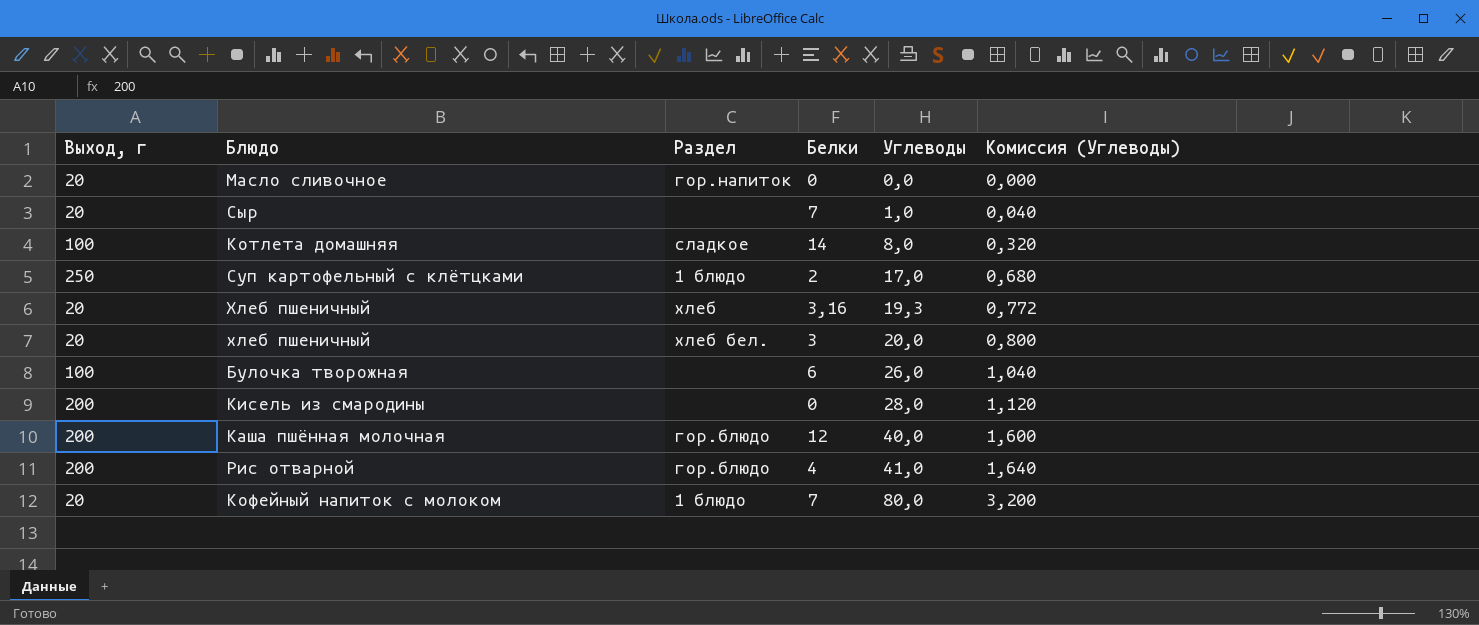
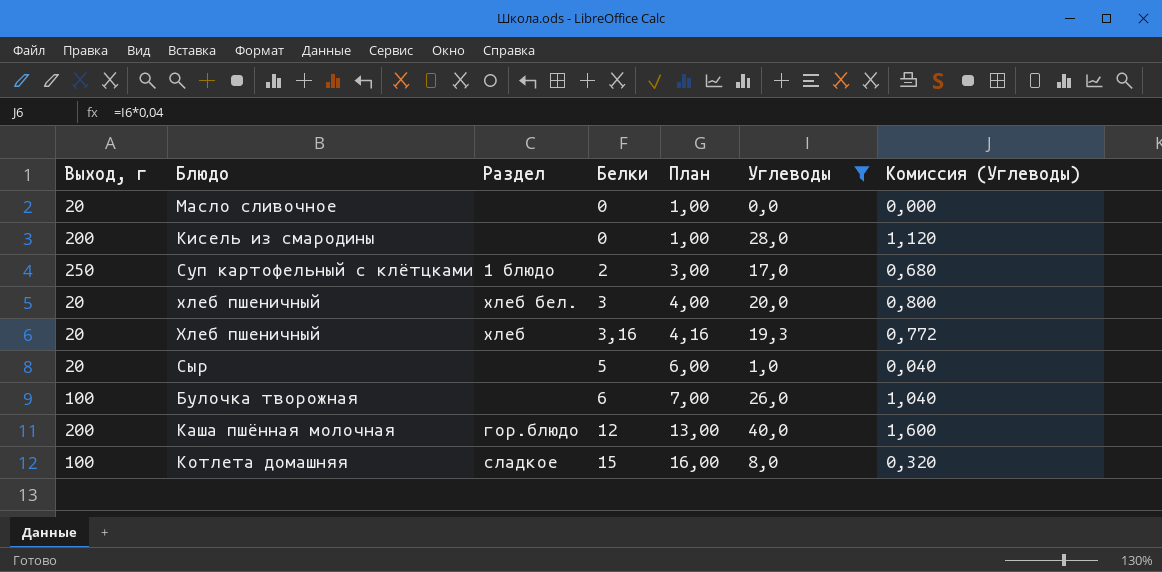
filter: none -> Углеводы <= 40,0
row order: Углеводы ascending -> Белки ascending
column План | formula: none -> [Белки] + 1
Масло сливочное | Раздел: гор.напиток -> none
Сыр | Белки: 7 -> 5
Котлета домашняя | Белки: 14 -> 15

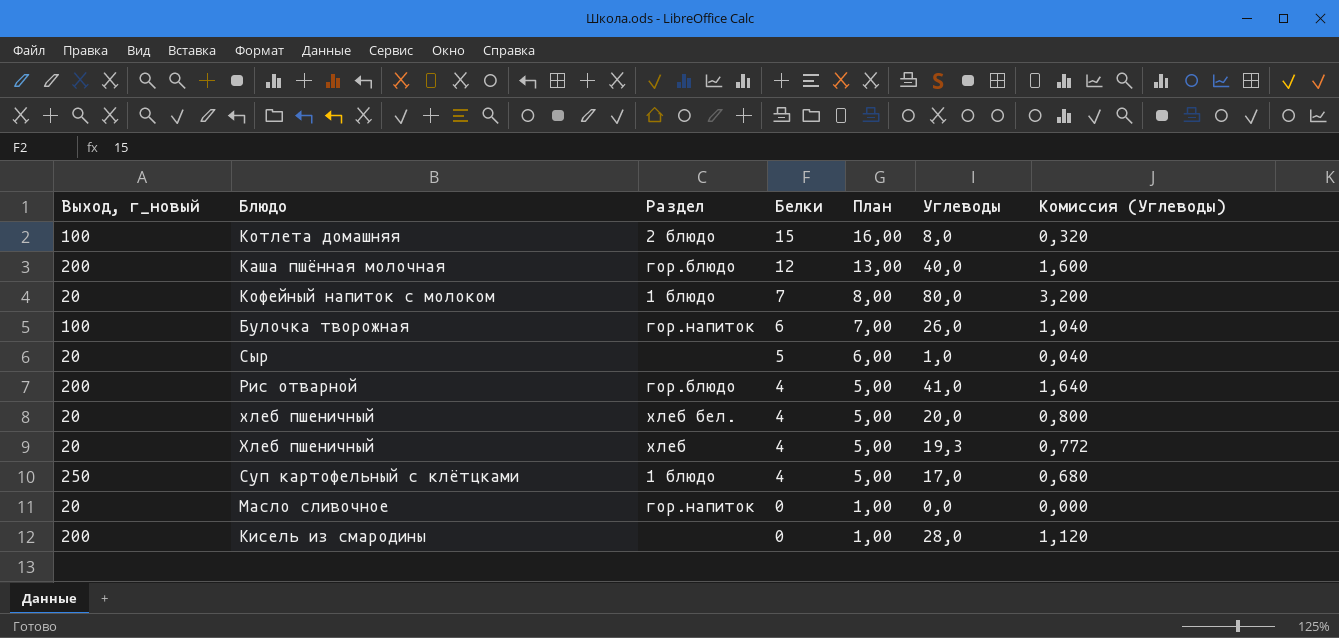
filter: Углеводы <= 40,0 -> none
row order: Белки ascending -> Белки descending
column name: Выход, г -> Выход, г_новый
Котлета домашняя | Раздел: сладкое -> 2 блюдо
Булочка творожная | Раздел: none -> гор.напиток
хлеб пшеничный | Белки: 3 -> 4
хлеб пшеничный | План: 4,00 -> 5,00
Хлеб пшеничный | Белки: 3,16 -> 4
Хлеб пшеничный | План: 4,16 -> 5,00
Суп картофельный с клётцками | Белки: 2 -> 4
Суп картофельный с клётцками | План: 3,00 -> 5,00
Масло сливочное | Раздел: none -> гор.напиток

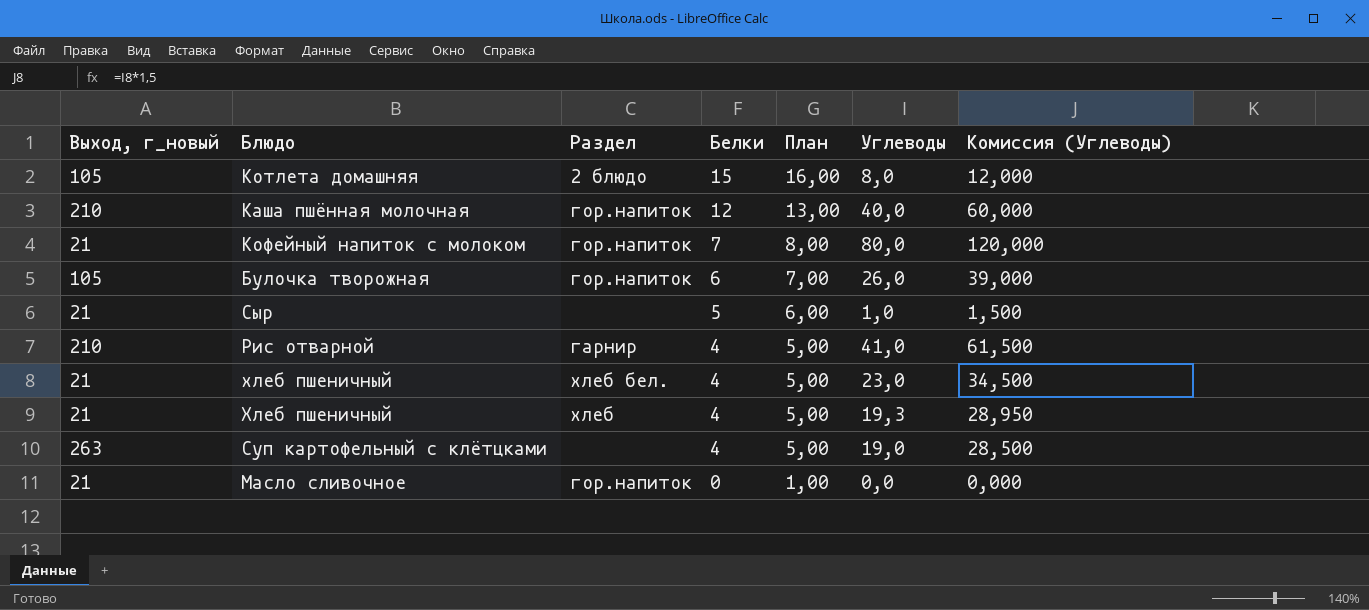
column Комиссия (Углеводы) | formula: [Углеводы] * 0,04 -> [Углеводы] * 1,5
row Кисель из смародины: 200 | none | 0 | 1,00 | 28,0 | 1,120 -> none
Котлета домашняя | Выход, г_новый: 100 -> 105
Каша пшённая молочная | Выход, г_новый: 200 -> 210
Каша пшённая молочная | Раздел: гор.блюдо -> гор.напиток
Кофейный напиток с молоком | Выход, г_новый: 20 -> 21
Кофейный напиток с молоком | Раздел: 1 блюдо -> гор.напиток
Булочка творожная | Выход, г_новый: 100 -> 105
Сыр | Выход, г_новый: 20 -> 21
Рис отварной | Выход, г_новый: 200 -> 210
Рис отварной | Раздел: гор.блюдо -> гарнир
хлеб пшеничный | Выход, г_новый: 20 -> 21
хлеб пшеничный | Углеводы: 20,0 -> 23,0
Хлеб пшеничный | Выход, г_новый: 20 -> 21
Суп картофельный с клётцками | Выход, г_новый: 250 -> 263
Суп картофельный с клётцками | Раздел: 1 блюдо -> none
Суп картофельный с клётцками | Углеводы: 17,0 -> 19,0
Масло сливочное | Выход, г_новый: 20 -> 21

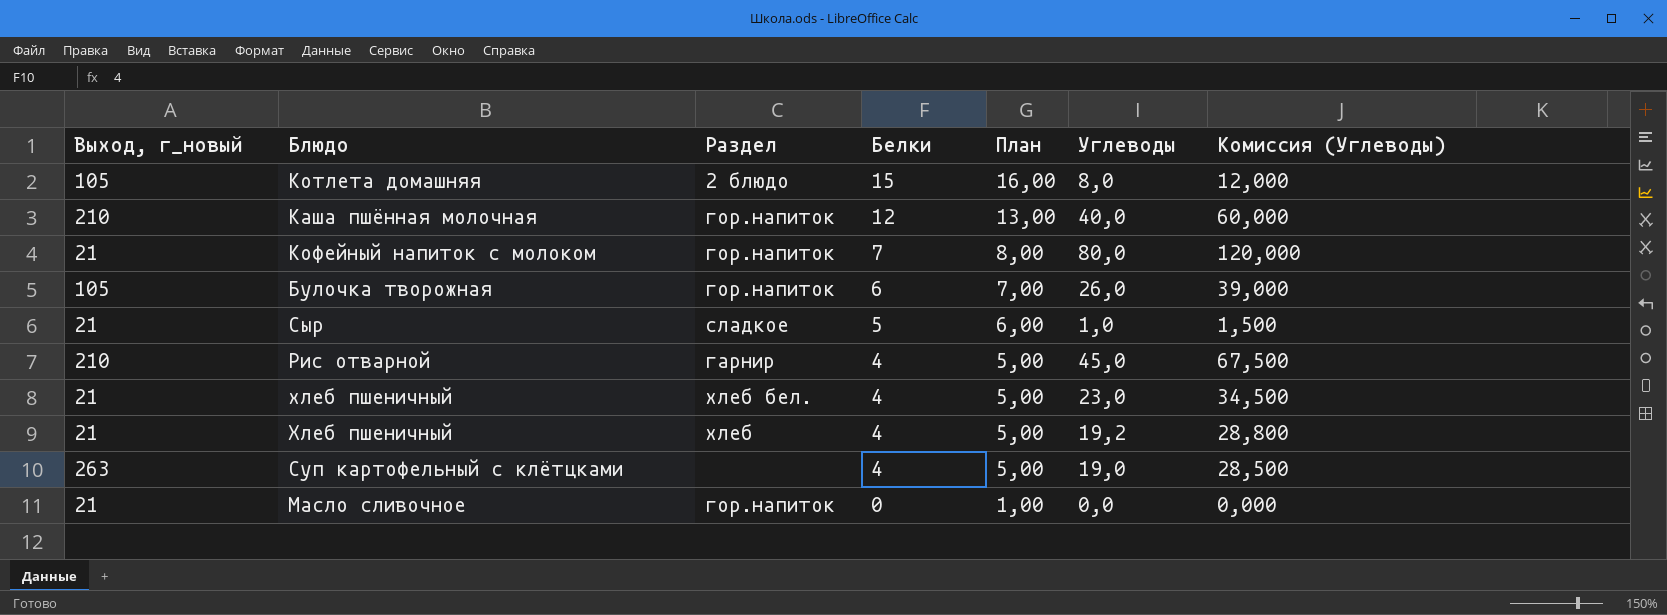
Сыр | Раздел: none -> сладкое
Рис отварной | Углеводы: 41,0 -> 45,0
Рис отварной | Комиссия (Углеводы): 61,500 -> 67,500
Хлеб пшеничный | Углеводы: 19,3 -> 19,2
Хлеб пшеничный | Комиссия (Углеводы): 28,950 -> 28,800

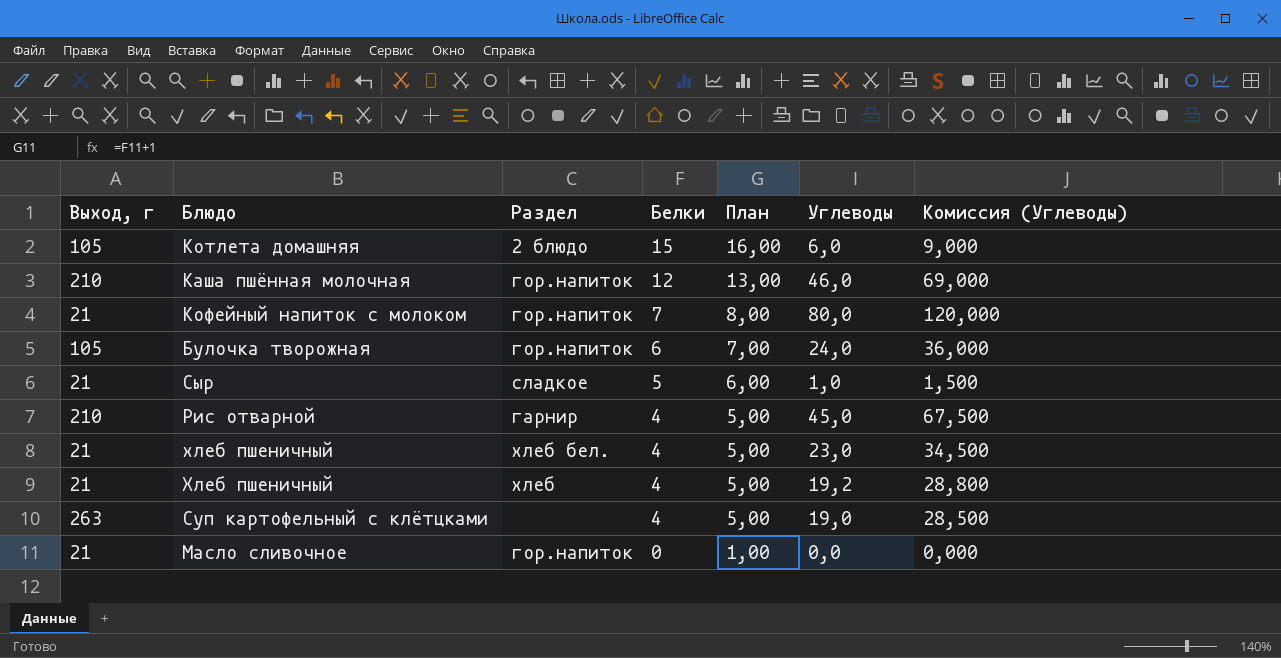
column name: Выход, г_новый -> Выход, г
Котлета домашняя | Углеводы: 8,0 -> 6,0
Котлета домашняя | Комиссия (Углеводы): 12,000 -> 9,000
Каша пшённая молочная | Углеводы: 40,0 -> 46,0
Каша пшённая молочная | Комиссия (Углеводы): 60,000 -> 69,000
Булочка творожная | Углеводы: 26,0 -> 24,0
Булочка творожная | Комиссия (Углеводы): 39,000 -> 36,000

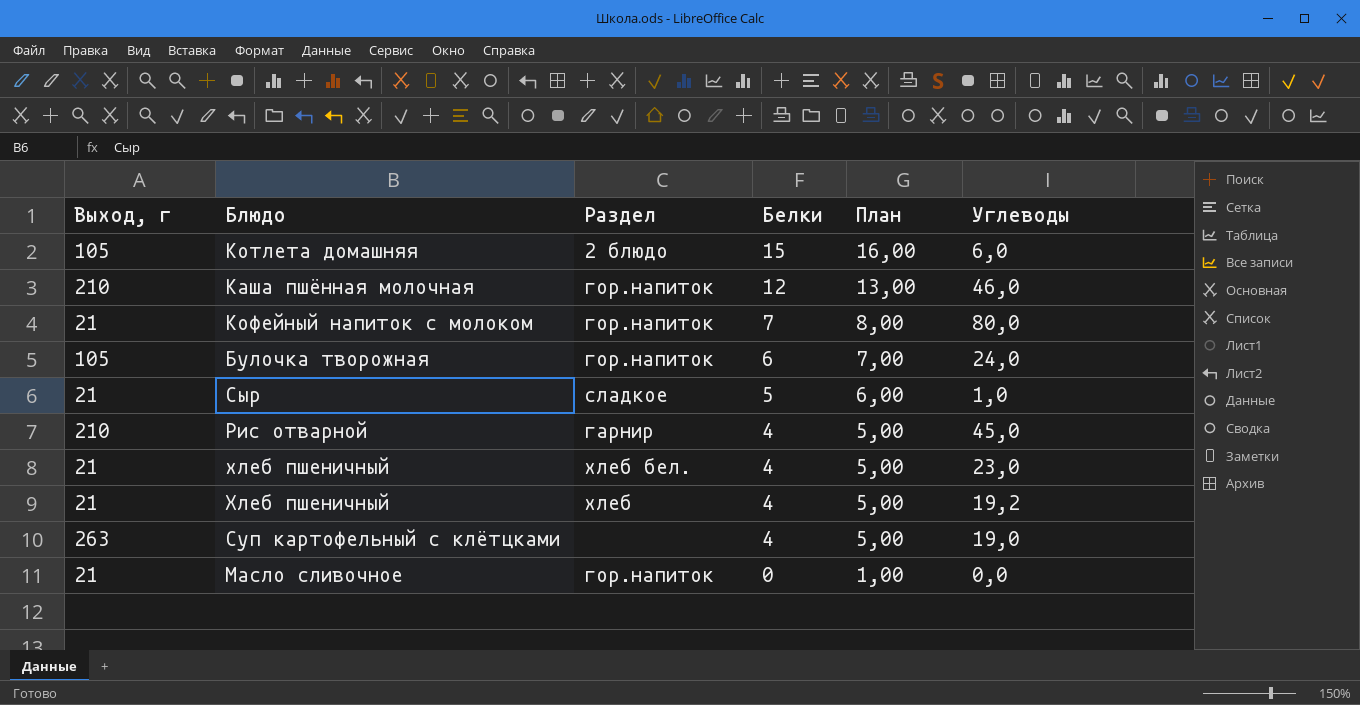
column Комиссия (Углеводы) | formula: [Углеводы] * 1,5 -> none

